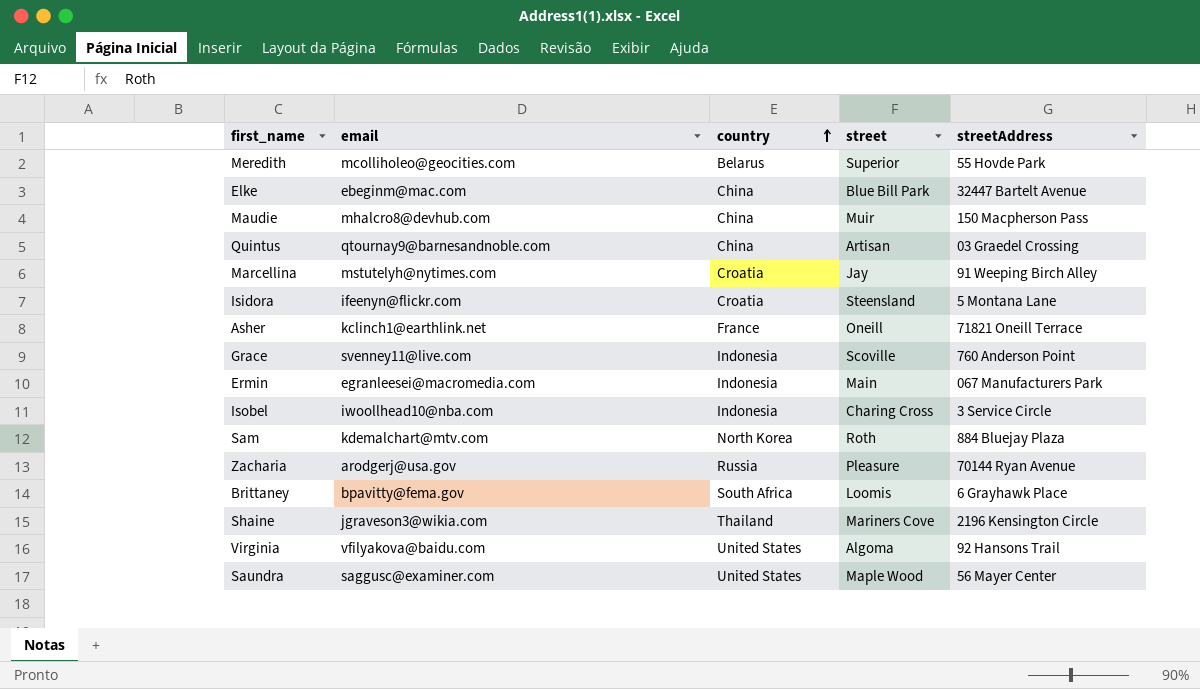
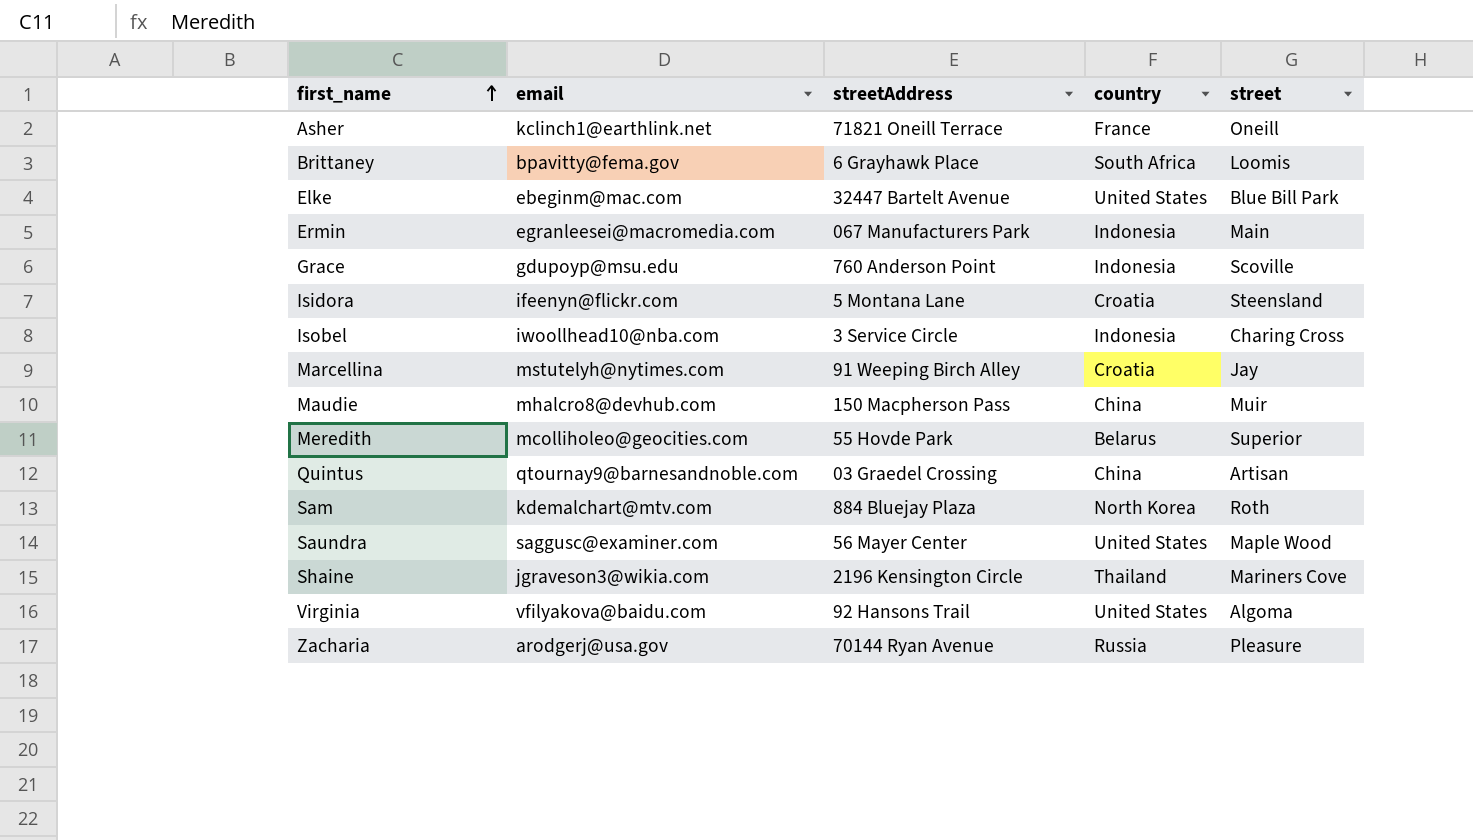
row order: country ascending -> first_name ascending
column streetAddress | position: 5 -> 3
Elke | country: China -> United States
Grace | email: svenney11@live.com -> gdupoyp@msu.edu

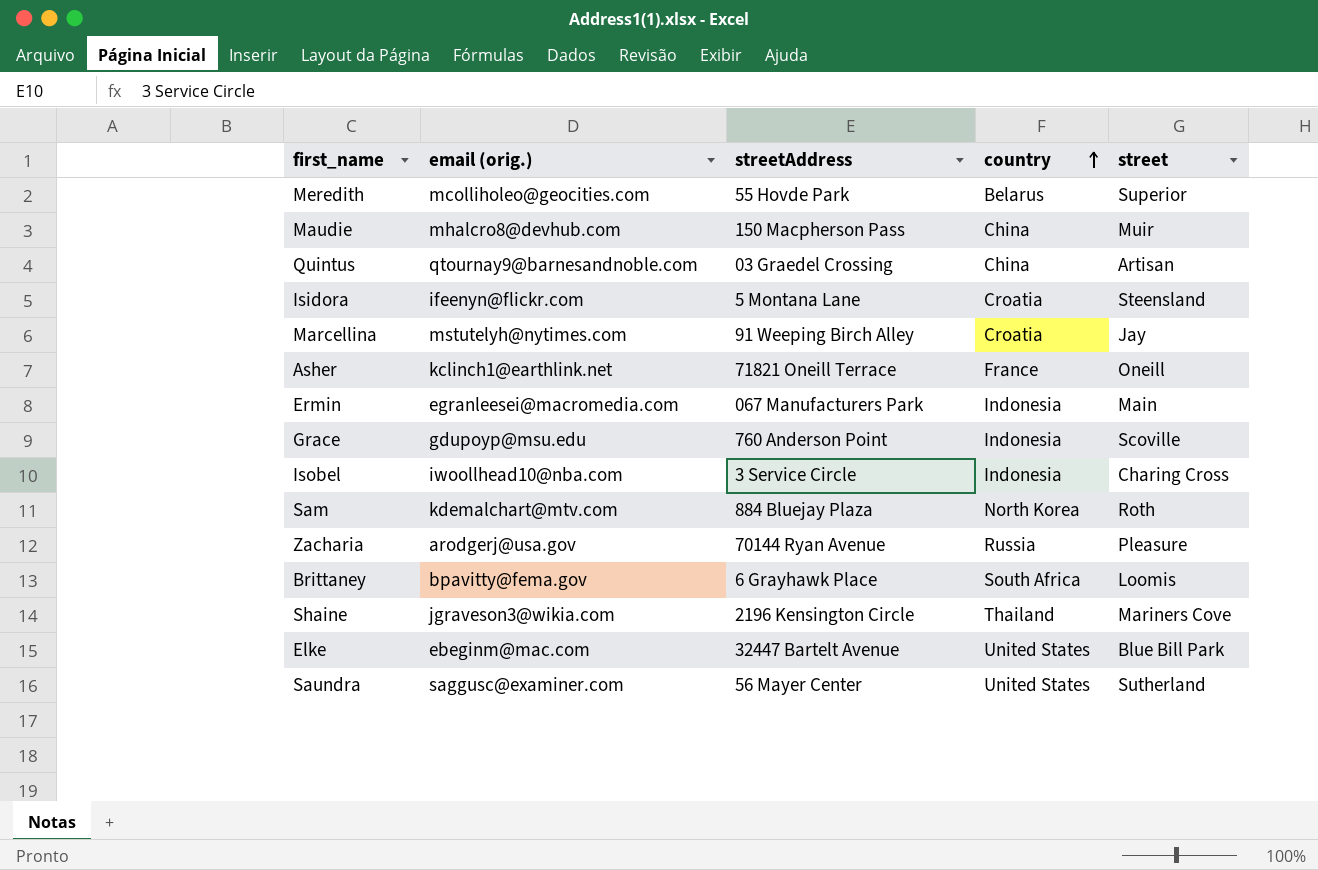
row order: first_name ascending -> country ascending
column name: email -> email (orig.)
row Virginia: vfilyakova@baidu.com | 92 Hansons Trail | United States | Algoma -> none
Saundra | street: Maple Wood -> Sutherland

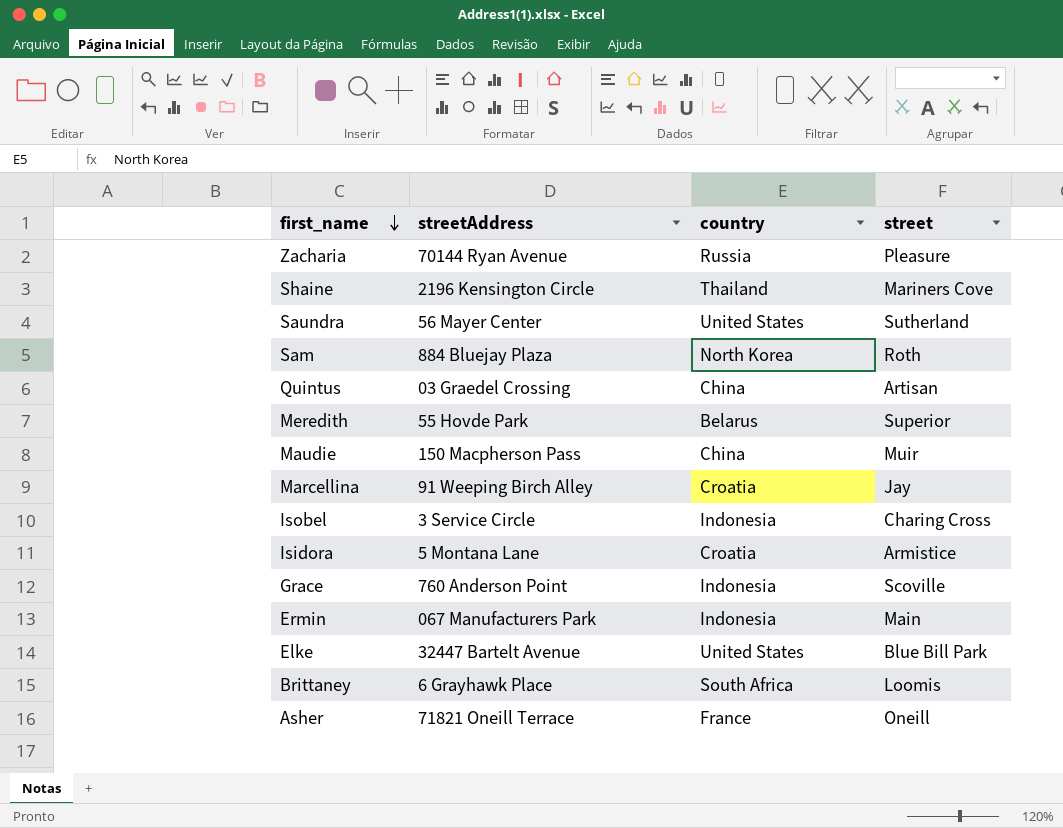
row order: country ascending -> first_name descending
column email (orig.) | position: 2 -> none
Isidora | street: Steensland -> Armistice

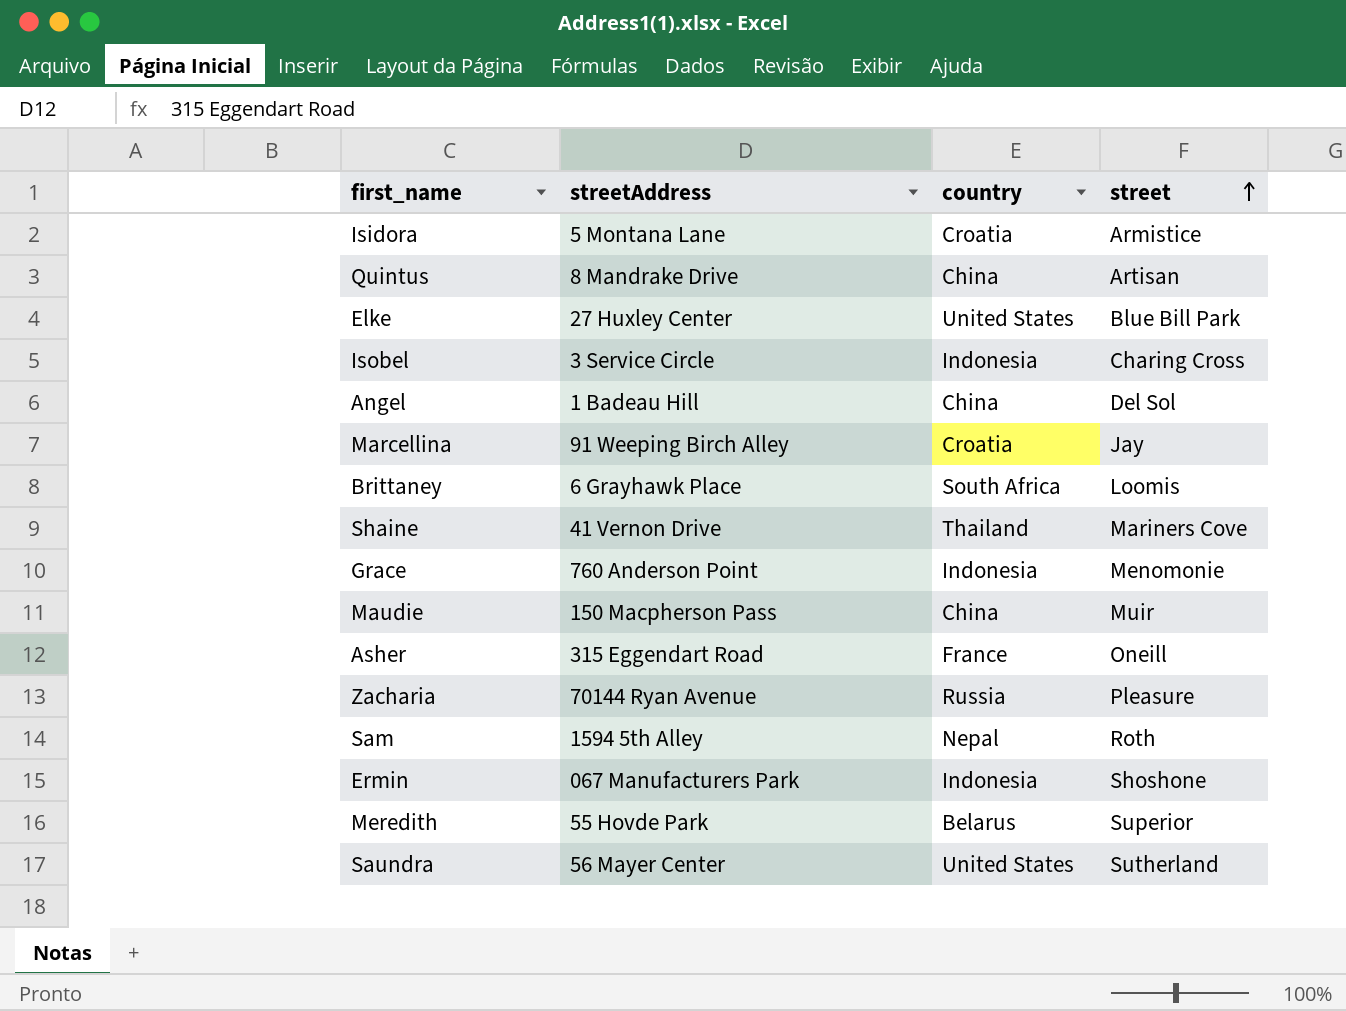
row order: first_name descending -> street ascending
Quintus | streetAddress: 03 Graedel Crossing -> 8 Mandrake Drive
Elke | streetAddress: 32447 Bartelt Avenue -> 27 Huxley Center
row Angel: none -> 1 Badeau Hill | China | Del Sol
Shaine | streetAddress: 2196 Kensington Circle -> 41 Vernon Drive
Grace | street: Scoville -> Menomonie
Asher | streetAddress: 71821 Oneill Terrace -> 315 Eggendart Road
Sam | streetAddress: 884 Bluejay Plaza -> 1594 5th Alley
Sam | country: North Korea -> Nepal
Ermin | street: Main -> Shoshone

